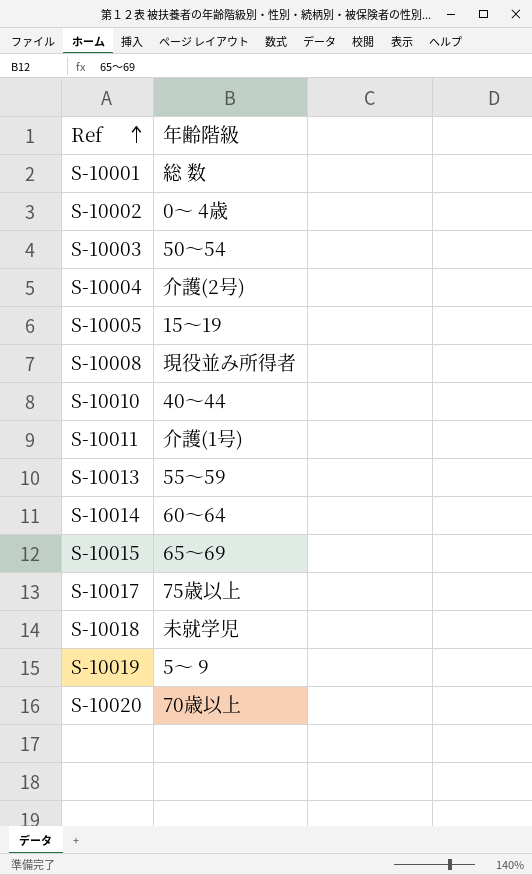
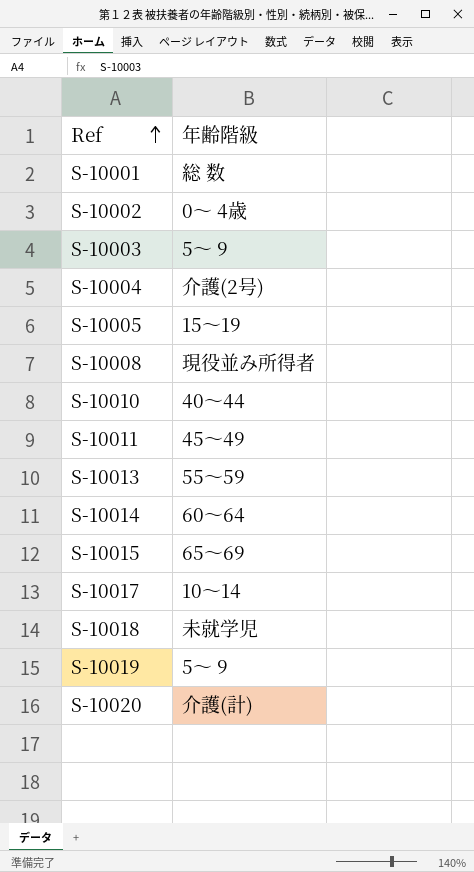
S-10003 | 年齢階級: 50～54 -> 5～ 9
S-10011 | 年齢階級: 介護(1号) -> 45～49
S-10017 | 年齢階級: 75歳以上 -> 10～14
S-10020 | 年齢階級: 70歳以上 -> 介護(計)

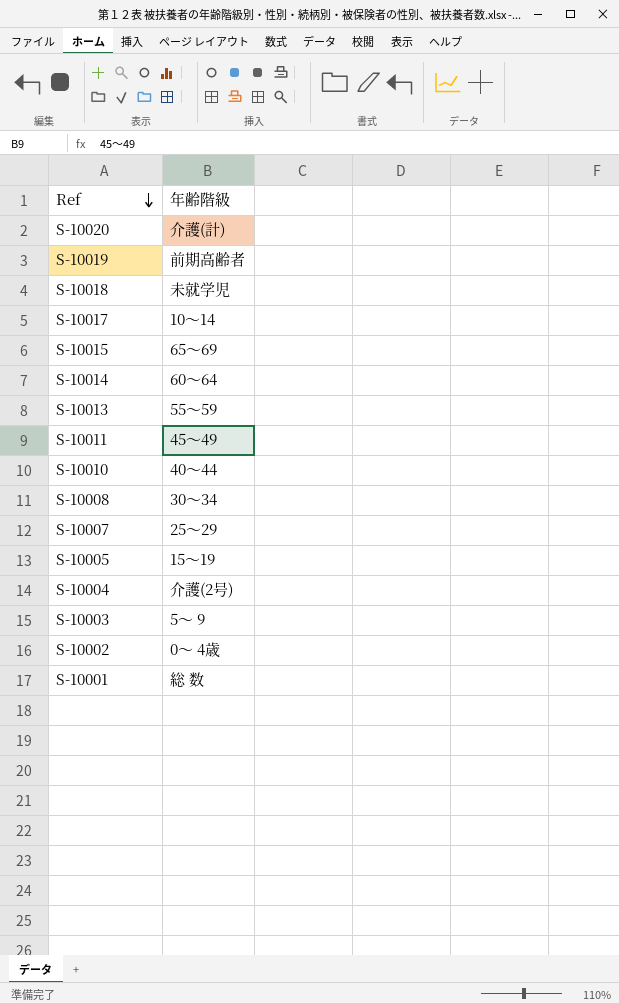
row order: Ref ascending -> Ref descending
S-10019 | 年齢階級: 5～ 9 -> 前期高齢者
S-10008 | 年齢階級: 現役並み所得者 -> 30～34
row S-10007: none -> 25～29

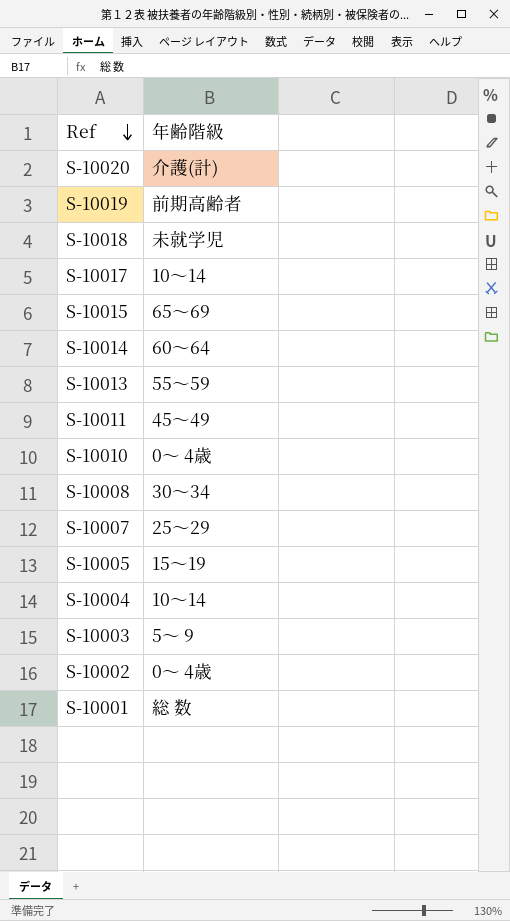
S-10010 | 年齢階級: 40～44 -> 0～ 4歳
S-10004 | 年齢階級: 介護(2号) -> 10～14

